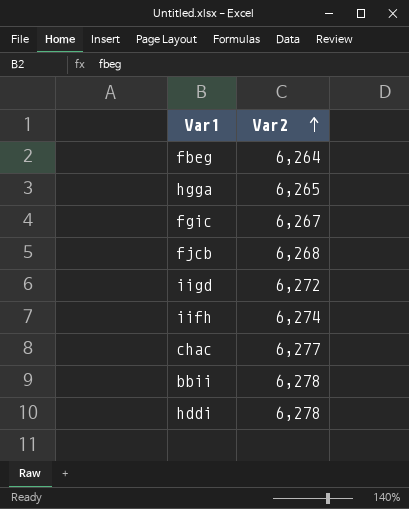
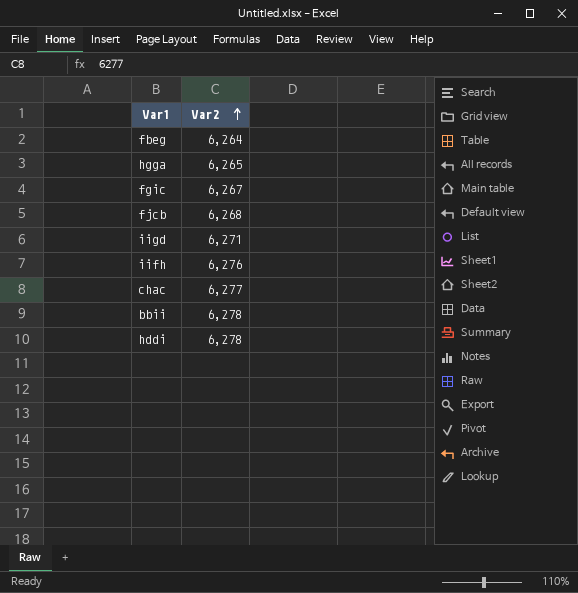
iigd | Var2: 6,272 -> 6,271
iifh | Var2: 6,274 -> 6,276

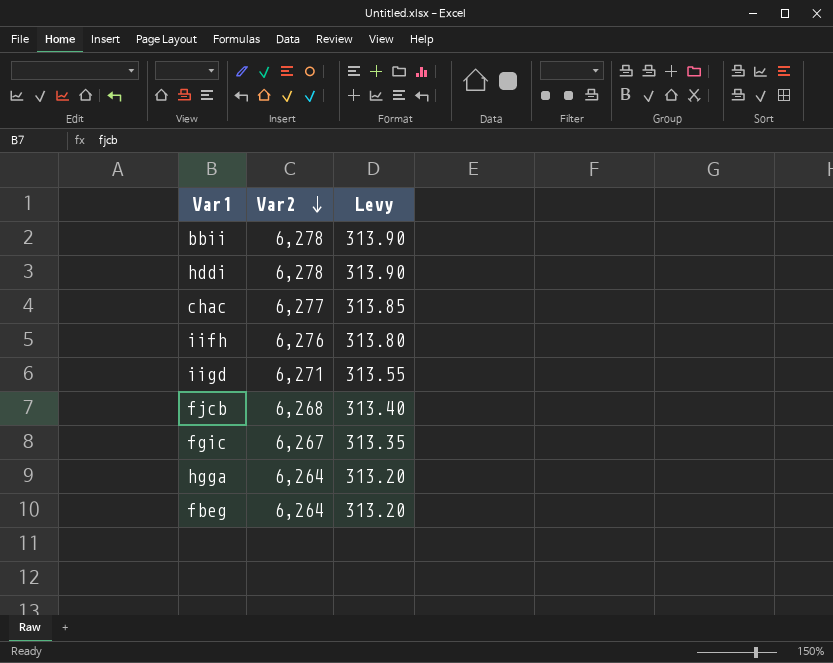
row order: Var2 ascending -> Var2 descending
column Levy | formula: none -> [Var2] * 0.05
hgga | Var2: 6,265 -> 6,264

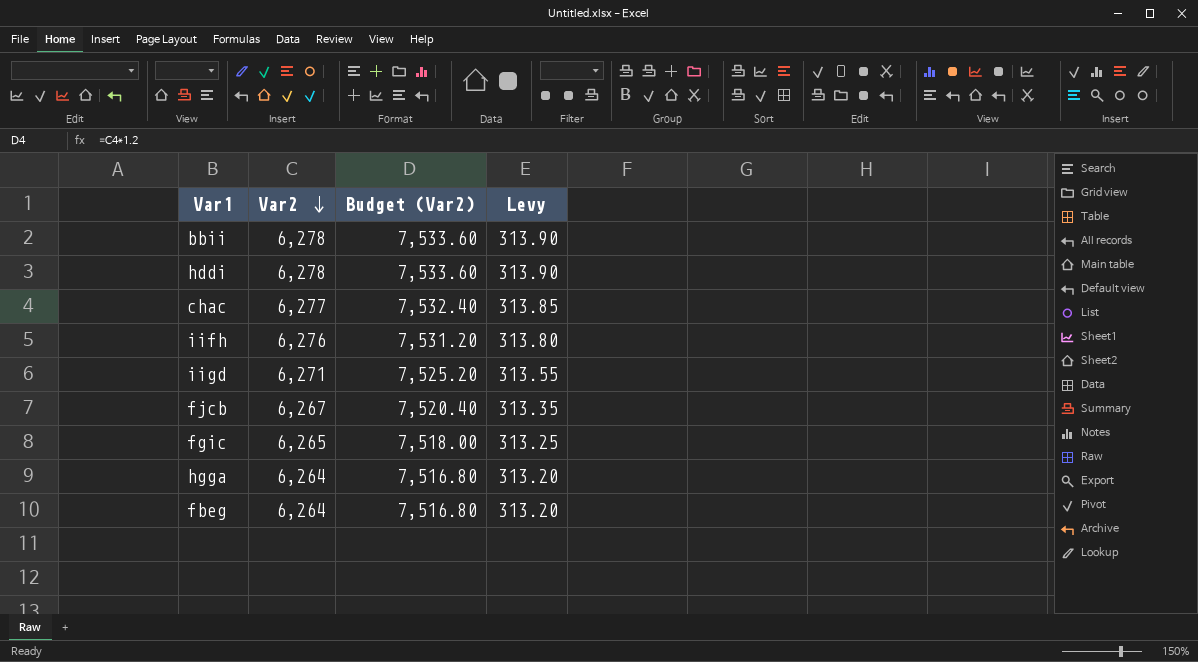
column Budget (Var2) | formula: none -> [Var2] * 1.2
fjcb | Var2: 6,268 -> 6,267
fjcb | Levy: 313.40 -> 313.35
fgic | Var2: 6,267 -> 6,265
fgic | Levy: 313.35 -> 313.25

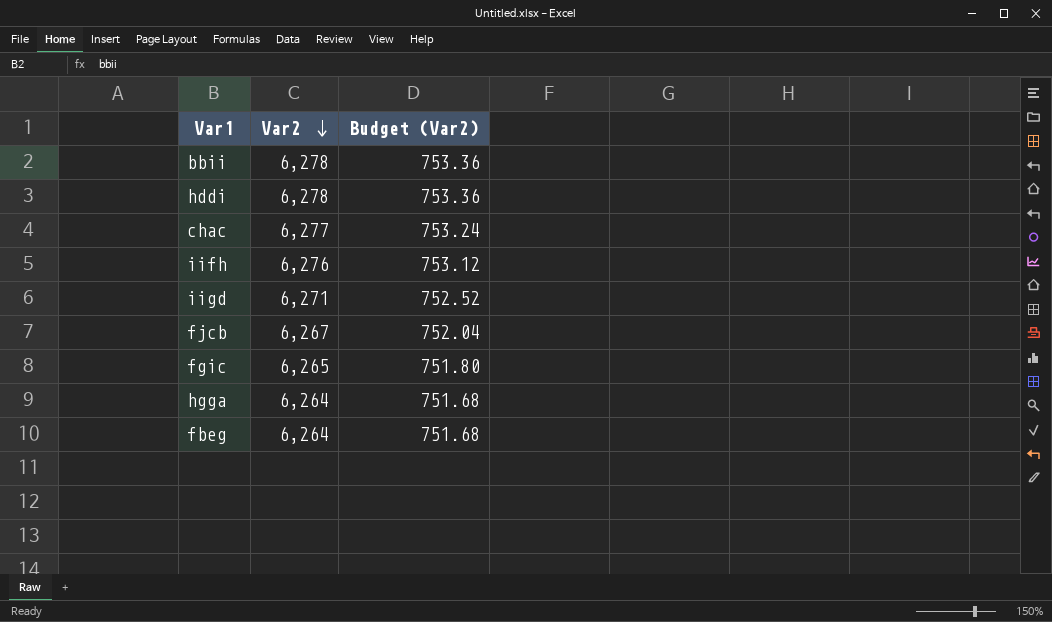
column Levy | formula: [Var2] * 0.05 -> none
column Budget (Var2) | formula: [Var2] * 1.2 -> [Var2] * 0.12

